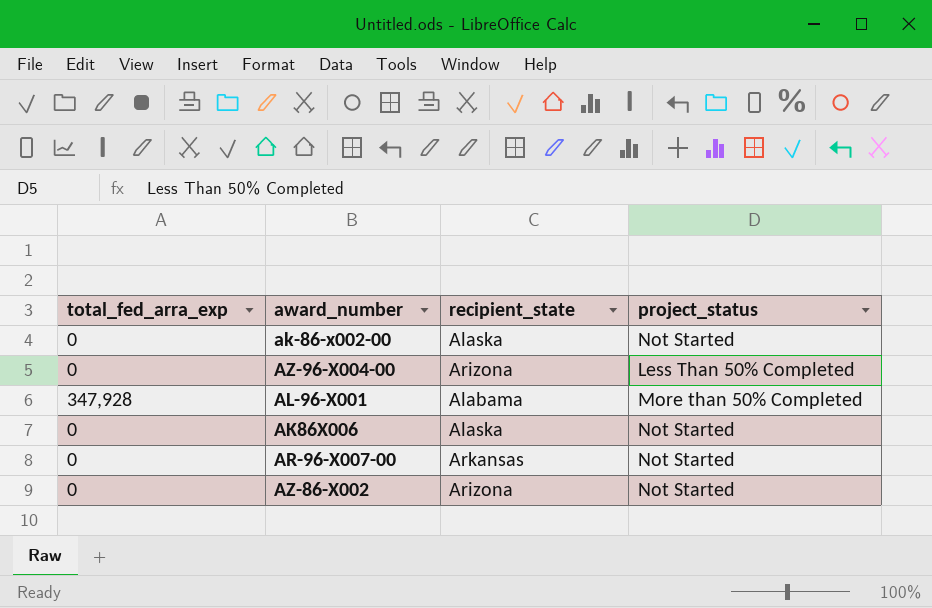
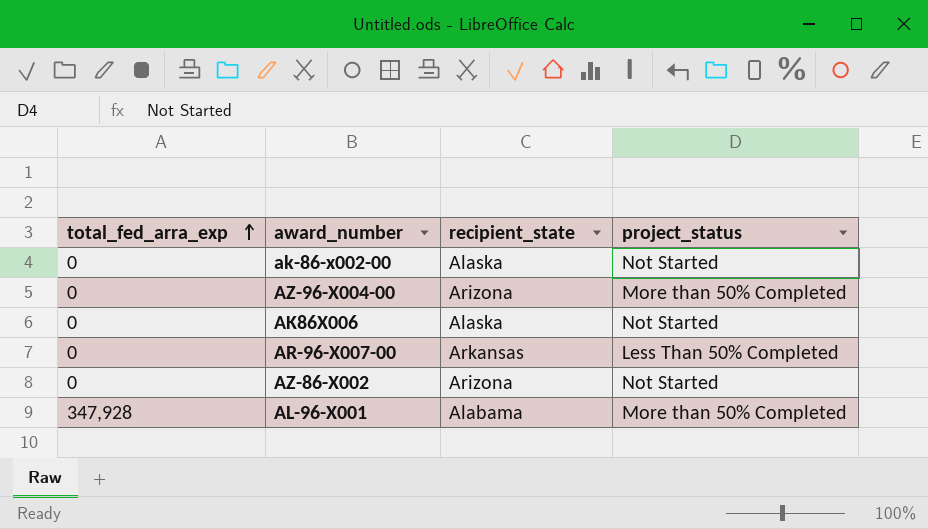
row order: none -> total_fed_arra_exp ascending
AZ-96-X004-00 | project_status: Less Than 50% Completed -> More than 50% Completed
AR-96-X007-00 | project_status: Not Started -> Less Than 50% Completed

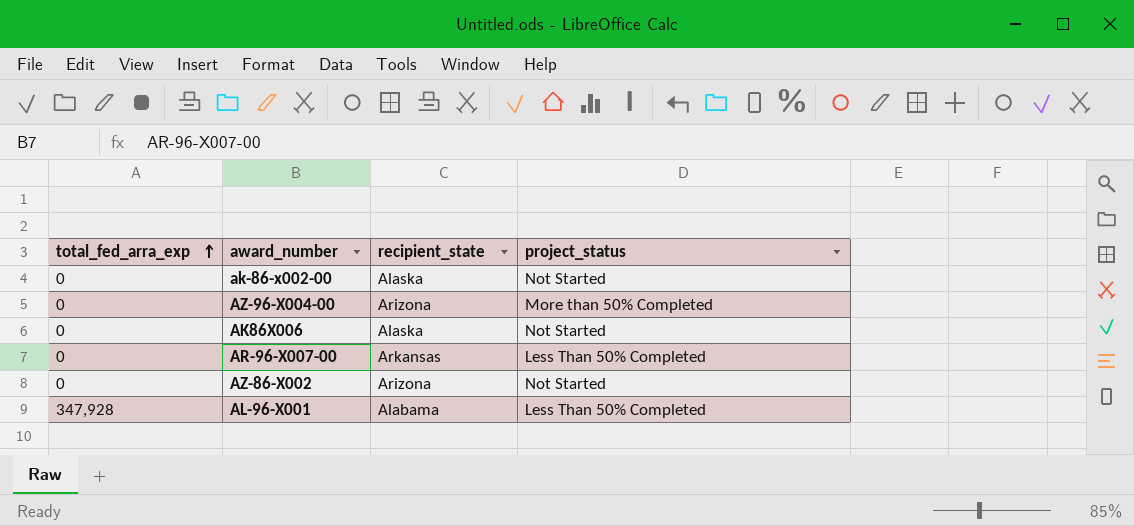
AL-96-X001 | project_status: More than 50% Completed -> Less Than 50% Completed

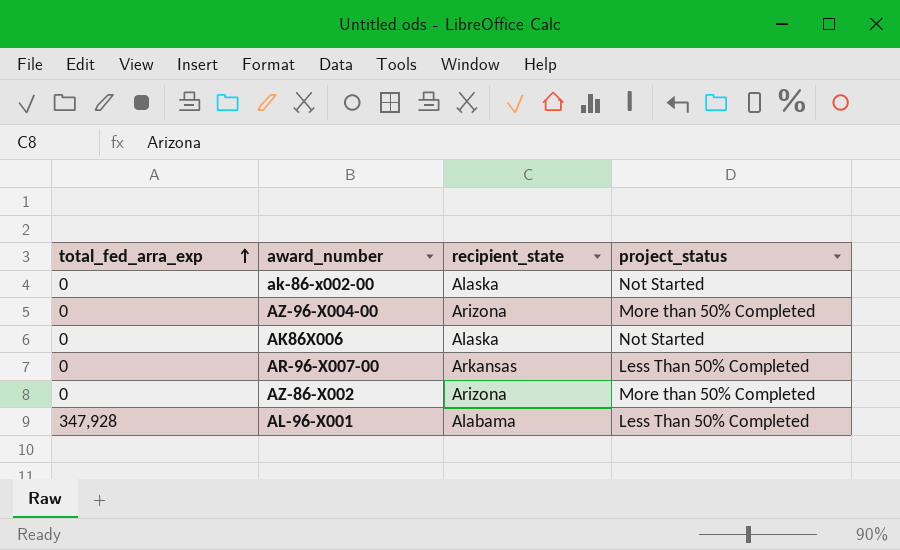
AZ-86-X002 | project_status: Not Started -> More than 50% Completed

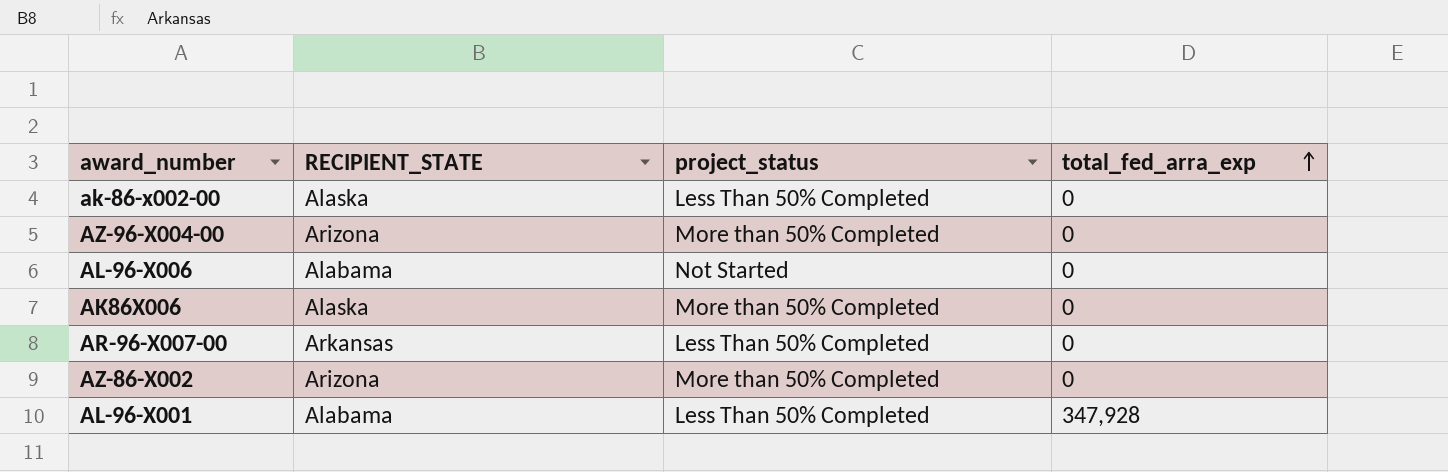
column name: recipient_state -> RECIPIENT_STATE
column total_fed_arra_exp | position: 1 -> 4
ak-86-x002-00 | project_status: Not Started -> Less Than 50% Completed
row AL-96-X006: none -> Alabama | Not Started | 0
AK86X006 | project_status: Not Started -> More than 50% Completed

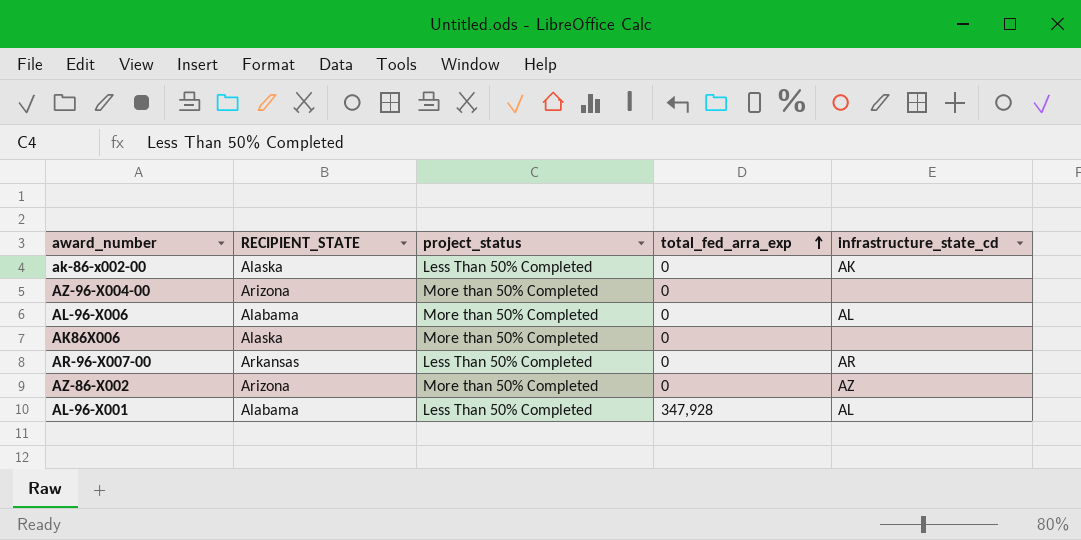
column infrastructure_state_cd | position: none -> 5
AL-96-X006 | project_status: Not Started -> More than 50% Completed

